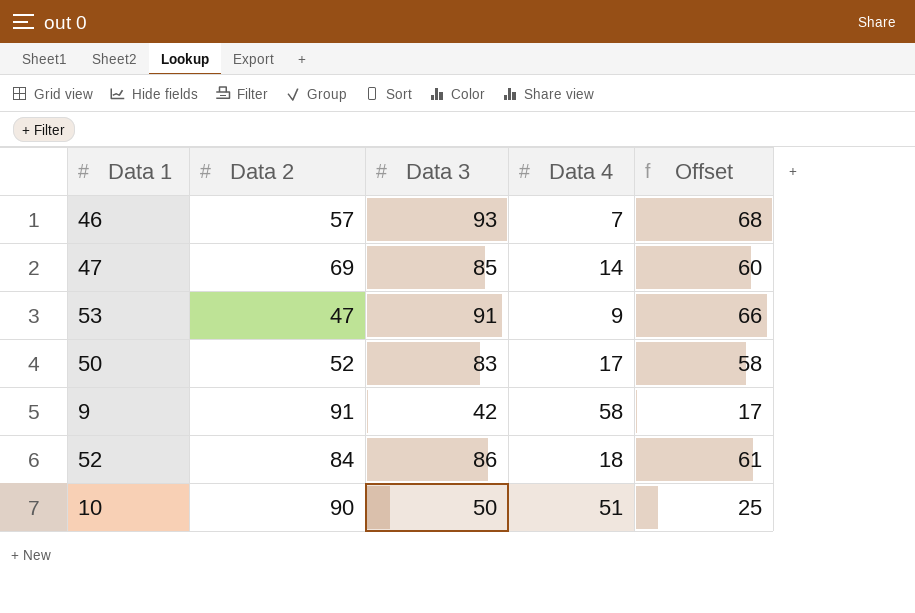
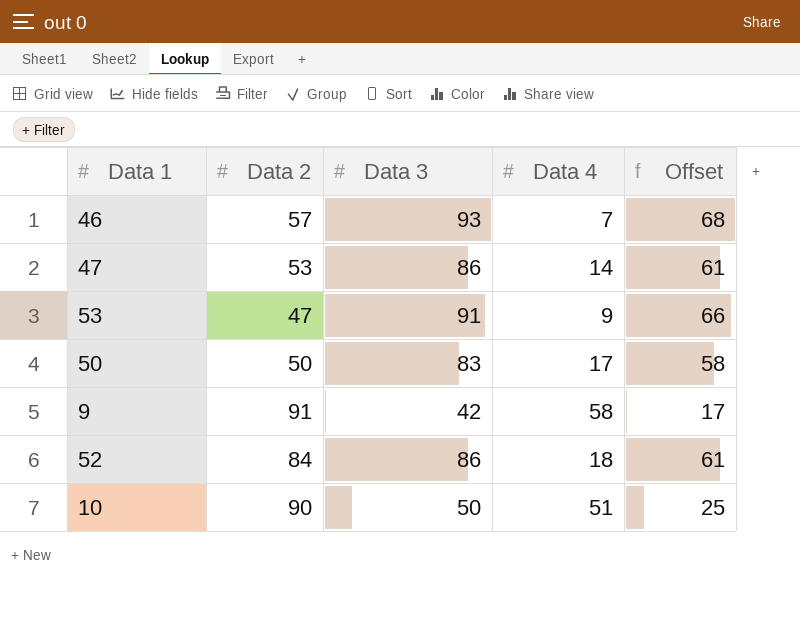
47 | Data 2: 69 -> 53
47 | Data 3: 85 -> 86
47 | Offset: 60 -> 61
50 | Data 2: 52 -> 50

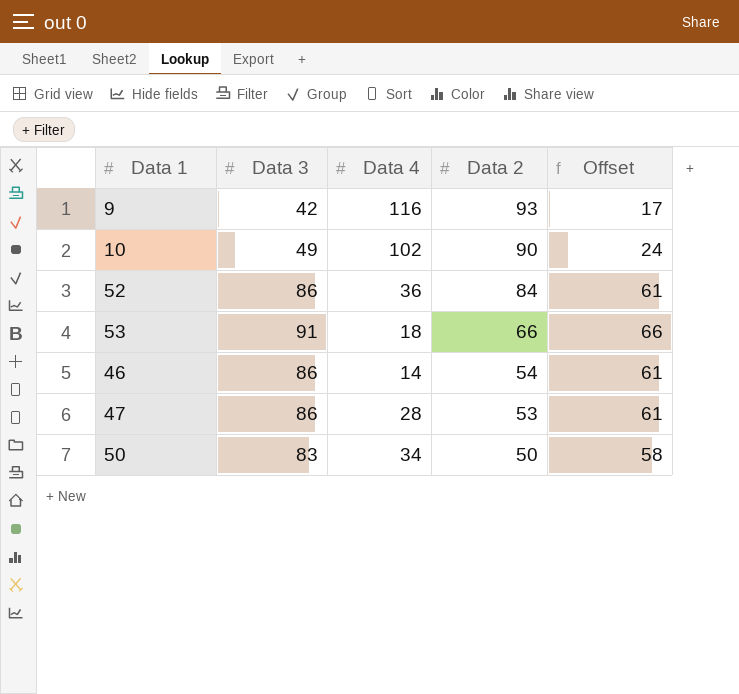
row order: none -> Data 2 descending
column Data 2 | position: 2 -> 4
9 | Data 4: 58 -> 116
9 | Data 2: 91 -> 93
10 | Data 3: 50 -> 49
10 | Data 4: 51 -> 102
10 | Offset: 25 -> 24
52 | Data 4: 18 -> 36
53 | Data 4: 9 -> 18
53 | Data 2: 47 -> 66
46 | Data 3: 93 -> 86
46 | Data 4: 7 -> 14
46 | Data 2: 57 -> 54
46 | Offset: 68 -> 61
47 | Data 4: 14 -> 28
50 | Data 4: 17 -> 34

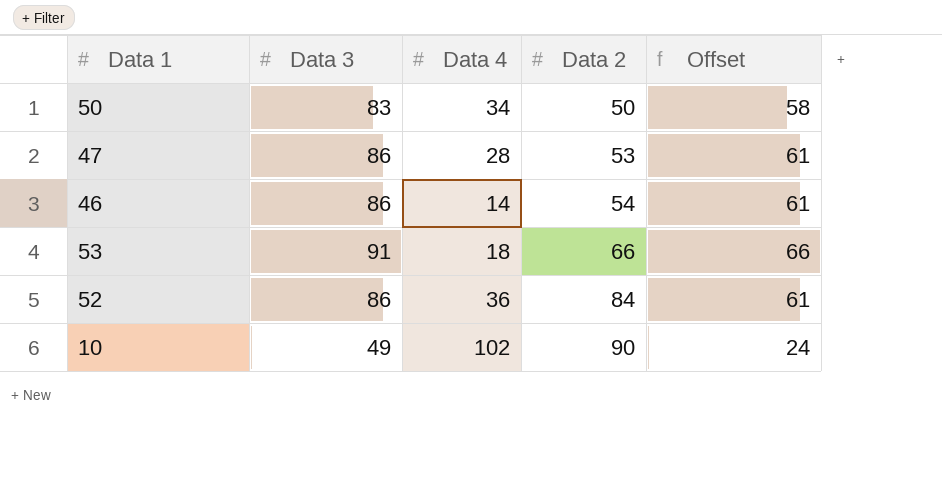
row order: Data 2 descending -> Data 2 ascending
row 9: 42 | 116 | 93 | 17 -> none

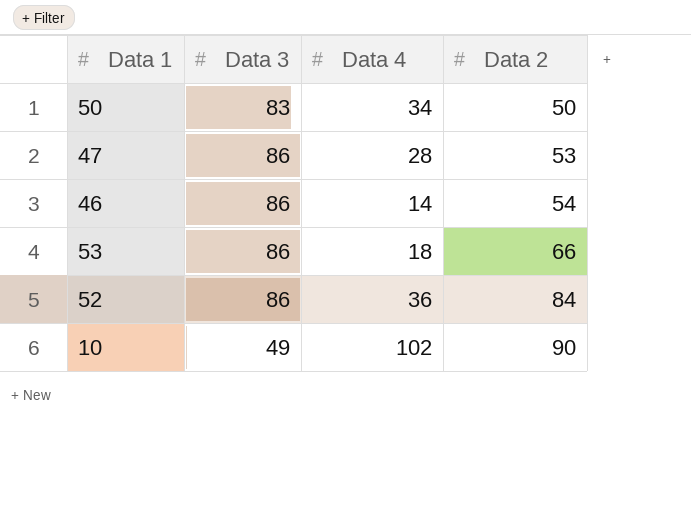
column Offset | formula: [Data 3] - 25 -> none
53 | Data 3: 91 -> 86

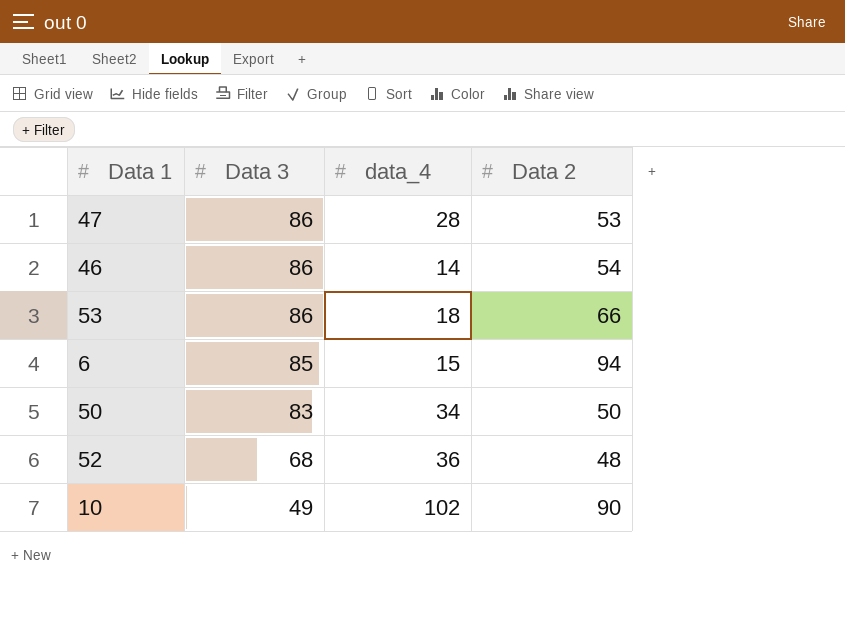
row order: Data 2 ascending -> Data 3 descending
column name: Data 4 -> data_4
row 6: none -> 85 | 15 | 94
52 | Data 3: 86 -> 68
52 | Data 2: 84 -> 48

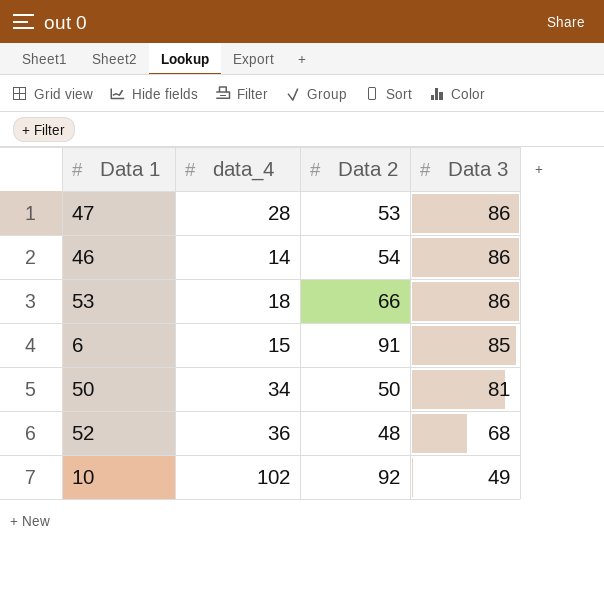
column Data 3 | position: 2 -> 4
6 | Data 2: 94 -> 91
50 | Data 3: 83 -> 81
10 | Data 2: 90 -> 92

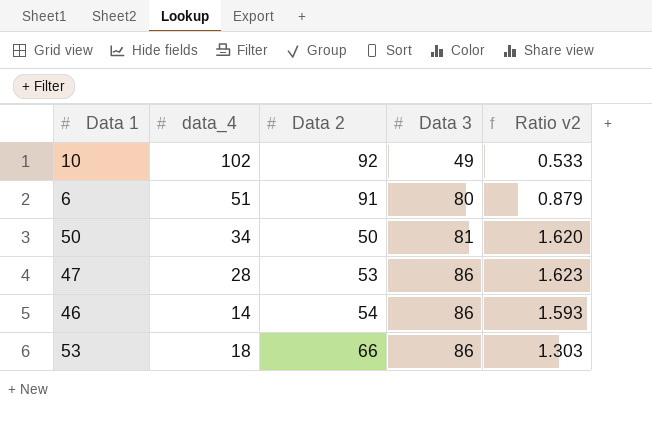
row order: Data 3 descending -> Data 3 ascending
column Ratio v2 | formula: none -> [Data 3] / [Data 2]
row 52: 36 | 48 | 68 -> none
6 | data_4: 15 -> 51
6 | Data 3: 85 -> 80

